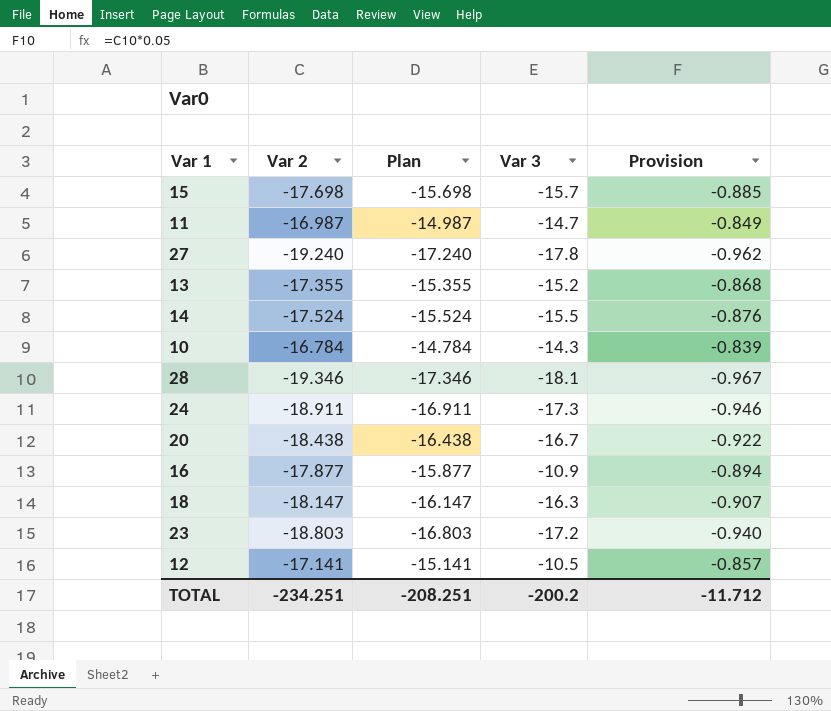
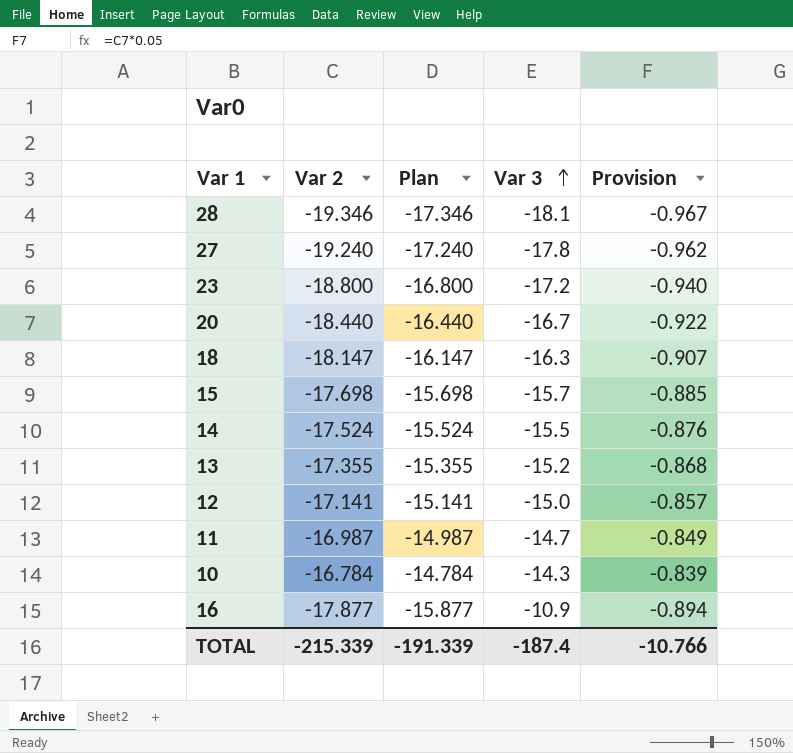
row order: none -> Var 3 ascending
row 24: -18.911 | -16.911 | -17.3 | -0.946 -> none
23 | Var 2: -18.803 -> -18.800
23 | Plan: -16.803 -> -16.800
20 | Var 2: -18.438 -> -18.440
20 | Plan: -16.438 -> -16.440
12 | Var 3: -10.5 -> -15.0
TOTAL | Var 2: -234.251 -> -215.339
TOTAL | Plan: -208.251 -> -191.339
TOTAL | Var 3: -200.2 -> -187.4
TOTAL | Provision: -11.712 -> -10.766

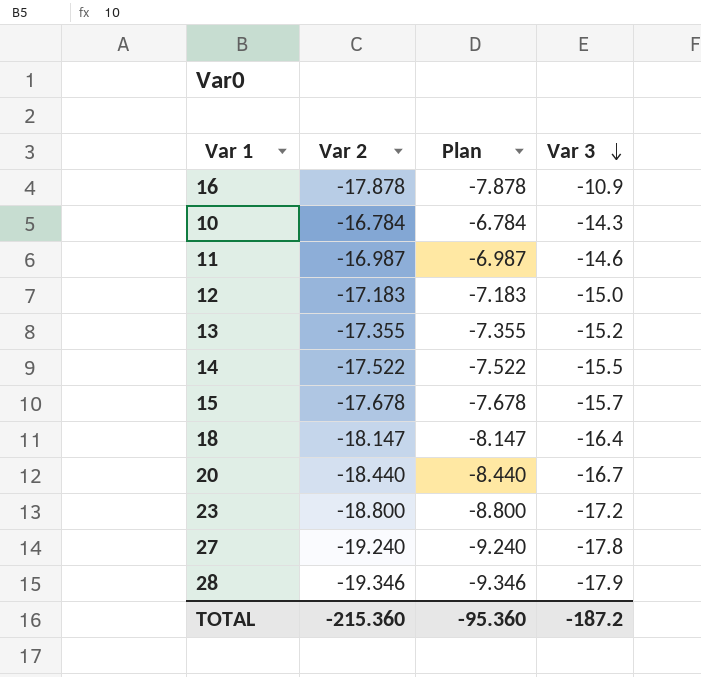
row order: Var 3 ascending -> Var 3 descending
column Provision | formula: [Var 2] * 0.05 -> none
column Plan | formula: [Var 2] + 2 -> [Var 2] + 10
16 | Var 2: -17.877 -> -17.878
11 | Var 3: -14.7 -> -14.6
12 | Var 2: -17.141 -> -17.183
14 | Var 2: -17.524 -> -17.522
15 | Var 2: -17.698 -> -17.678
18 | Var 3: -16.3 -> -16.4
28 | Var 3: -18.1 -> -17.9
TOTAL | Var 2: -215.339 -> -215.360
TOTAL | Plan: -191.339 -> -95.360
TOTAL | Var 3: -187.4 -> -187.2

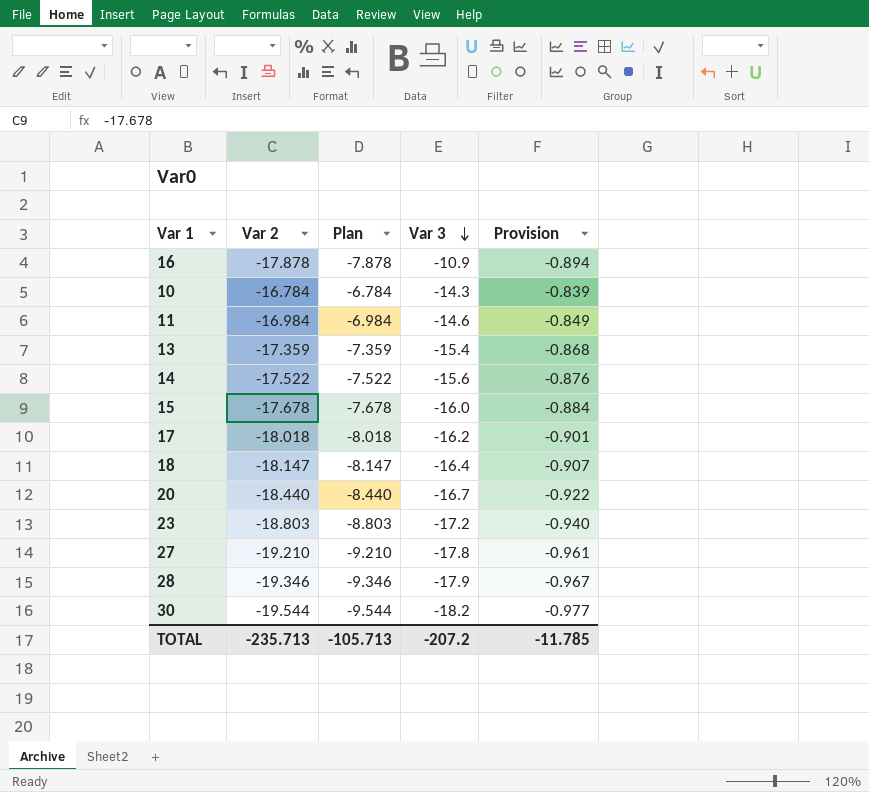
column Provision | formula: none -> [Var 2] * 0.05
row 12: -17.183 | -7.183 | -15.0 -> none
11 | Var 2: -16.987 -> -16.984
11 | Plan: -6.987 -> -6.984
13 | Var 2: -17.355 -> -17.359
13 | Plan: -7.355 -> -7.359
13 | Var 3: -15.2 -> -15.4
14 | Var 3: -15.5 -> -15.6
15 | Var 3: -15.7 -> -16.0
row 17: none -> -18.018 | -8.018 | -16.2 | -0.901
23 | Var 2: -18.800 -> -18.803
23 | Plan: -8.800 -> -8.803
27 | Var 2: -19.240 -> -19.210
27 | Plan: -9.240 -> -9.210
row 30: none -> -19.544 | -9.544 | -18.2 | -0.977
TOTAL | Var 2: -215.360 -> -235.713
TOTAL | Plan: -95.360 -> -105.713
TOTAL | Var 3: -187.2 -> -207.2

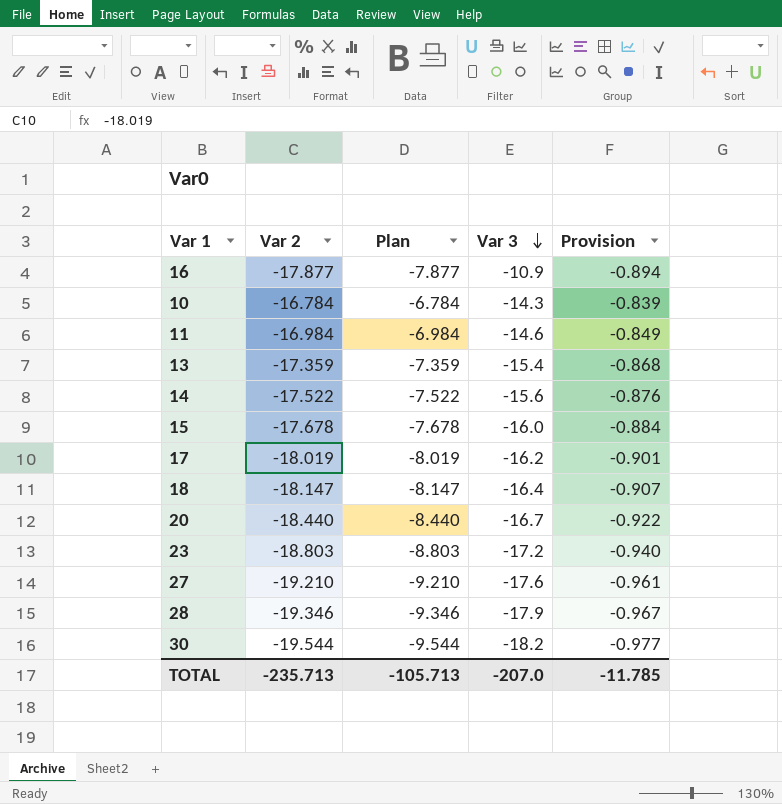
16 | Var 2: -17.878 -> -17.877
16 | Plan: -7.878 -> -7.877
17 | Var 2: -18.018 -> -18.019
17 | Plan: -8.018 -> -8.019
27 | Var 3: -17.8 -> -17.6
TOTAL | Var 3: -207.2 -> -207.0

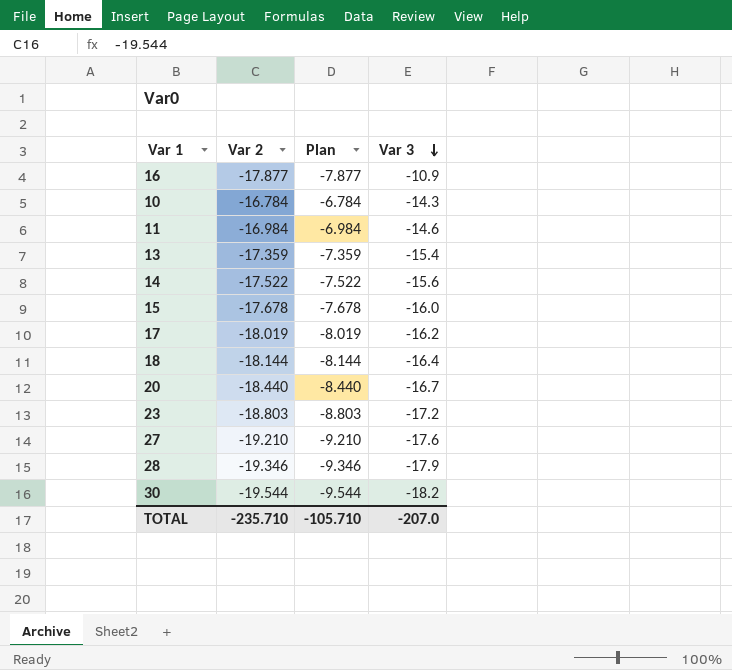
column Provision | formula: [Var 2] * 0.05 -> none
18 | Var 2: -18.147 -> -18.144
18 | Plan: -8.147 -> -8.144
TOTAL | Var 2: -235.713 -> -235.710
TOTAL | Plan: -105.713 -> -105.710

